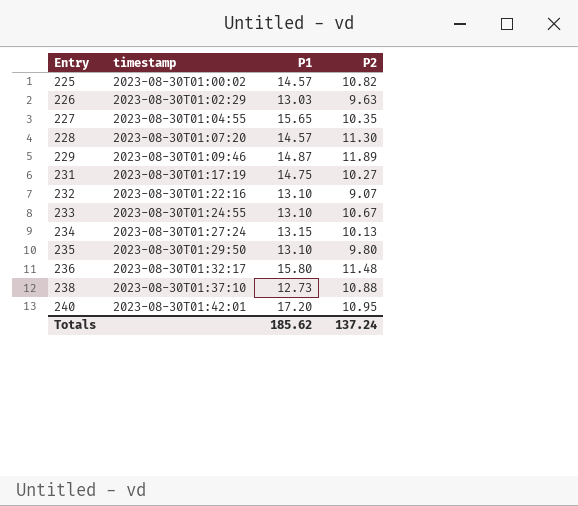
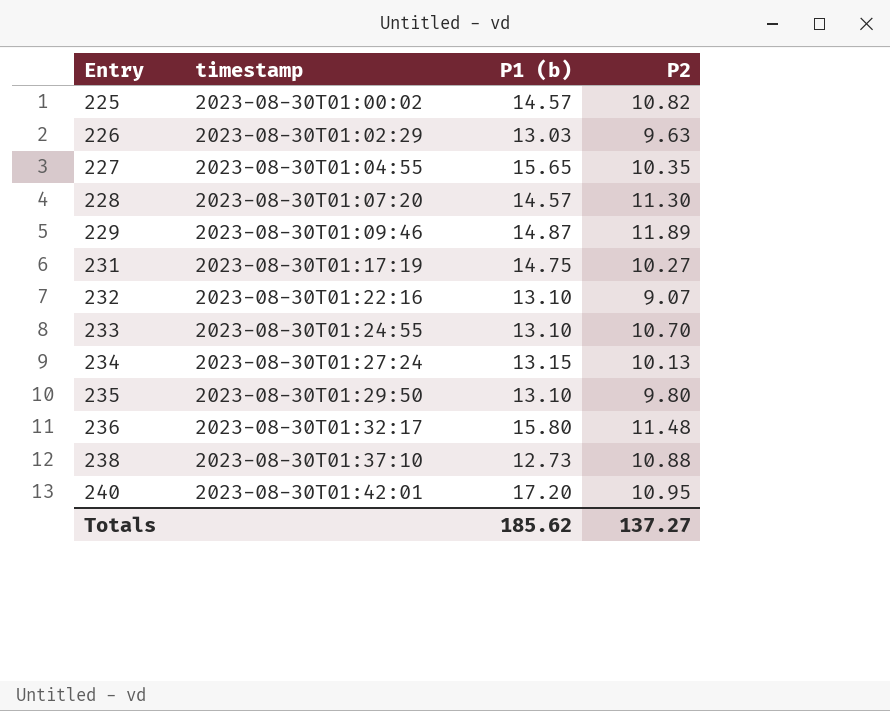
column name: P1 -> P1 (b)
233 | P2: 10.67 -> 10.70
Totals | P2: 137.24 -> 137.27

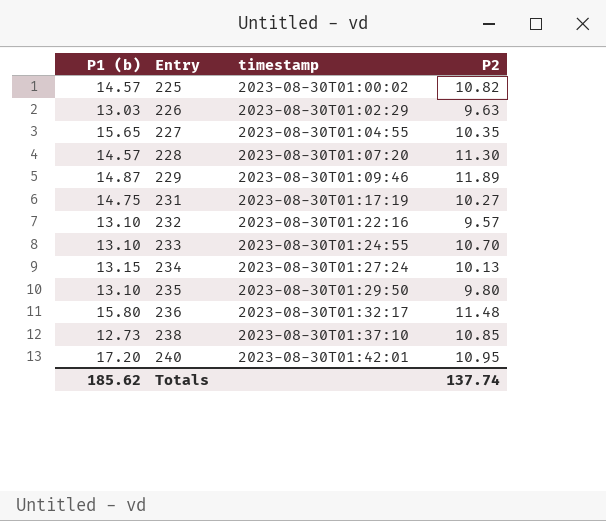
column P1 (b) | position: 3 -> 1
232 | P2: 9.07 -> 9.57
238 | P2: 10.88 -> 10.85
Totals | P2: 137.27 -> 137.74

